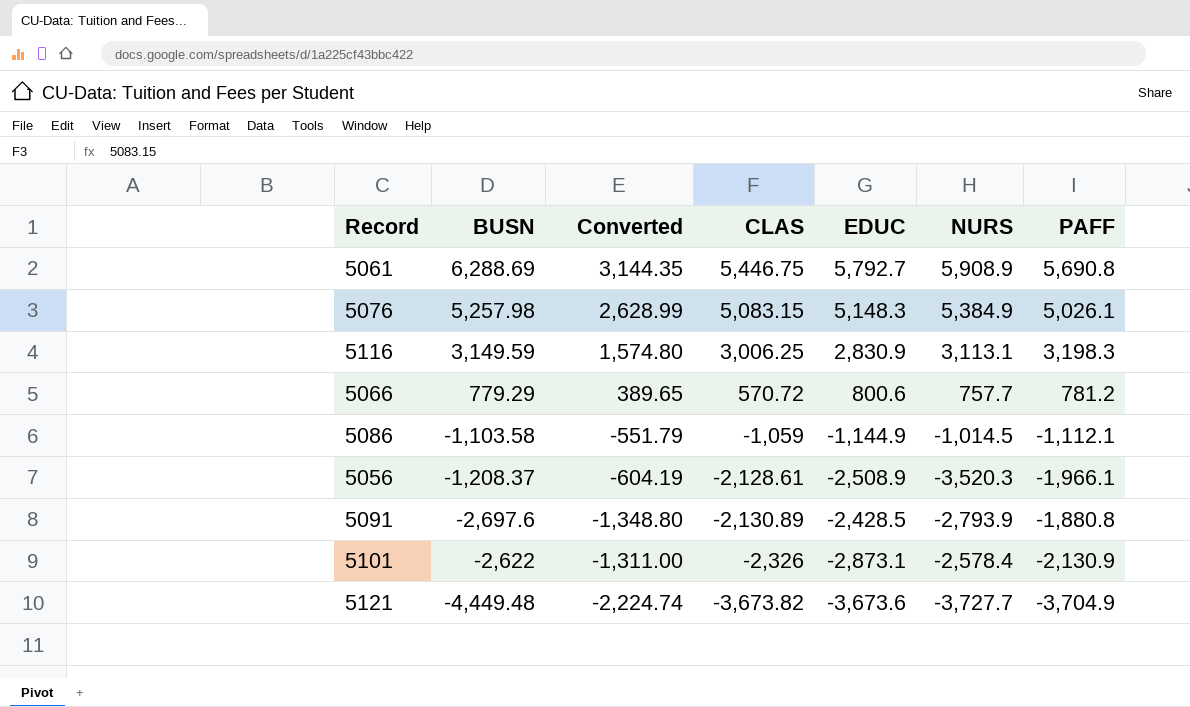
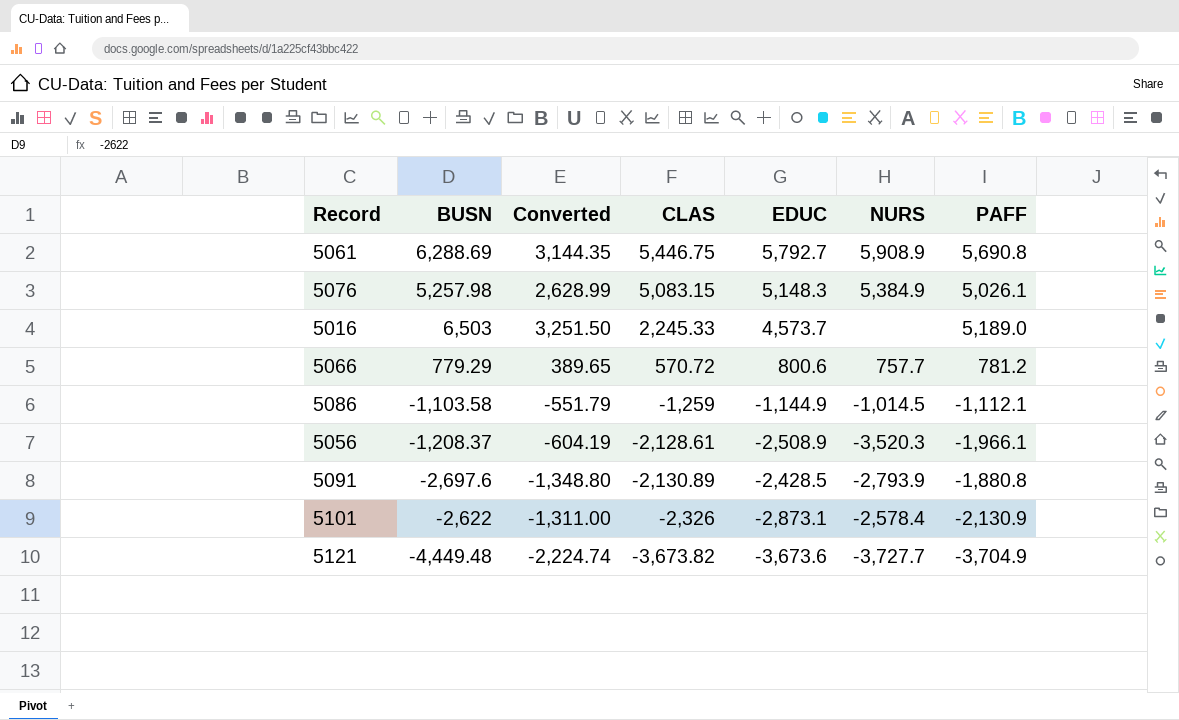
row 5116: 3,149.59 | 1,574.80 | 3,006.25 | 2,830.9 | 3,113.1 | 3,198.3 -> none
row 5016: none -> 6,503 | 3,251.50 | 2,245.33 | 4,573.7 | none | 5,189.0
5086 | CLAS: -1,059 -> -1,259

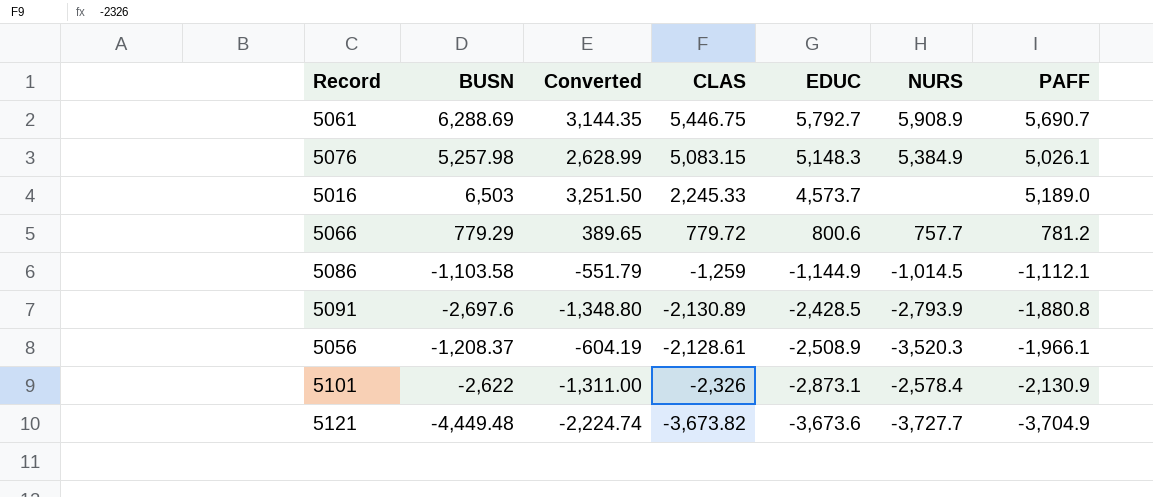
row order: CLAS descending -> EDUC descending
5061 | PAFF: 5,690.8 -> 5,690.7
5066 | CLAS: 570.72 -> 779.72

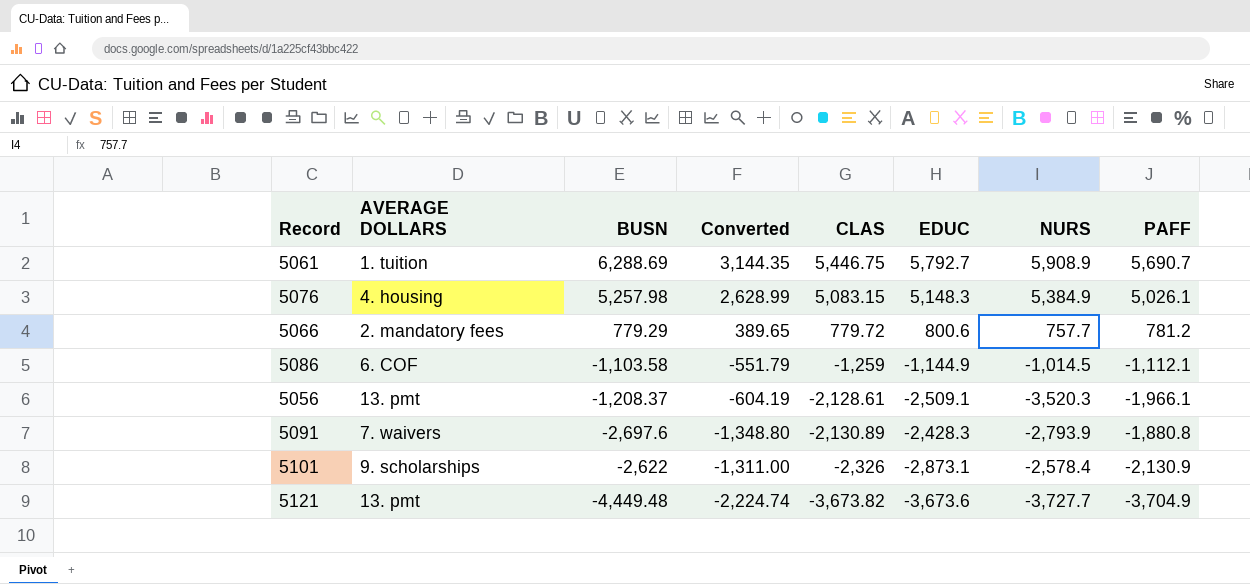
row order: EDUC descending -> CLAS descending
column AVERAGE DOLLARS | position: none -> 2
row 5016: 6,503 | 3,251.50 | 2,245.33 | 4,573.7 | none | 5,189.0 -> none
5056 | EDUC: -2,508.9 -> -2,509.1
5091 | EDUC: -2,428.5 -> -2,428.3

